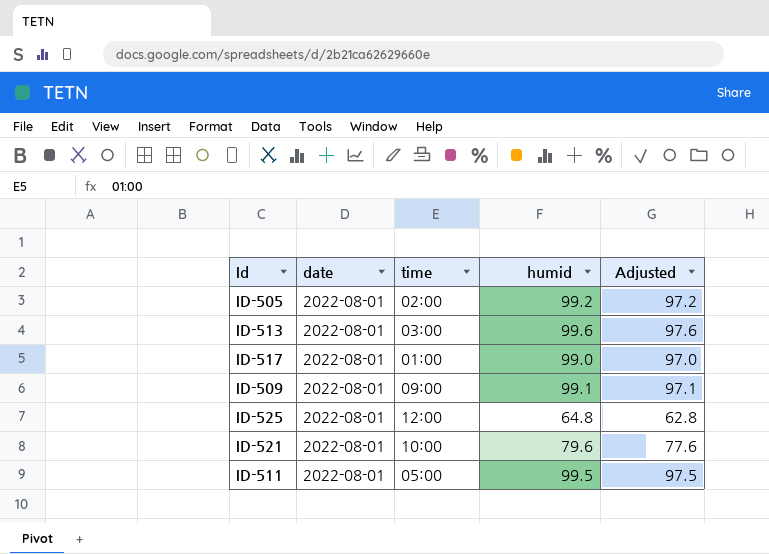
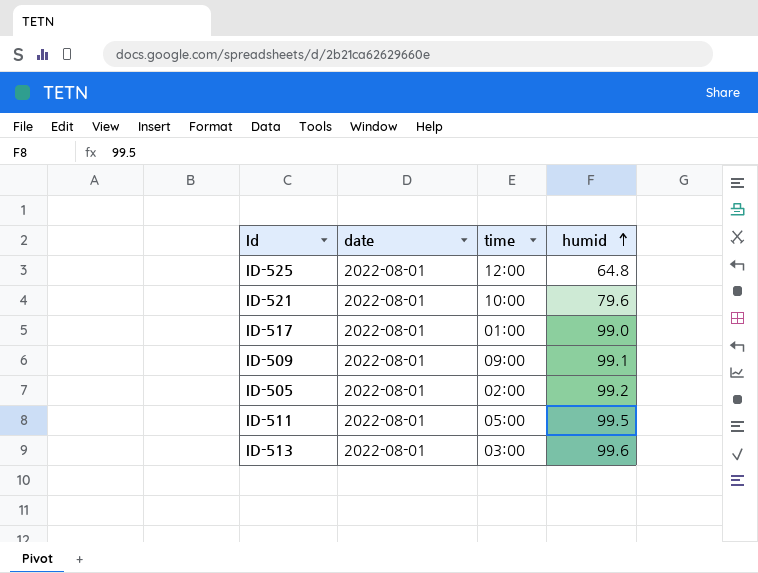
row order: none -> humid ascending
column Adjusted | formula: [humid] - 2 -> none

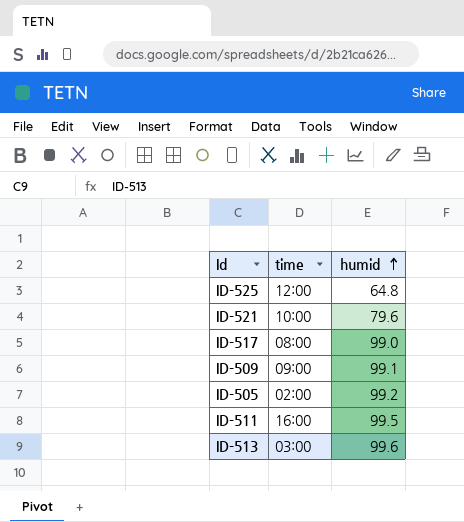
column date | position: 2 -> none
ID-517 | time: 01:00 -> 08:00
ID-511 | time: 05:00 -> 16:00

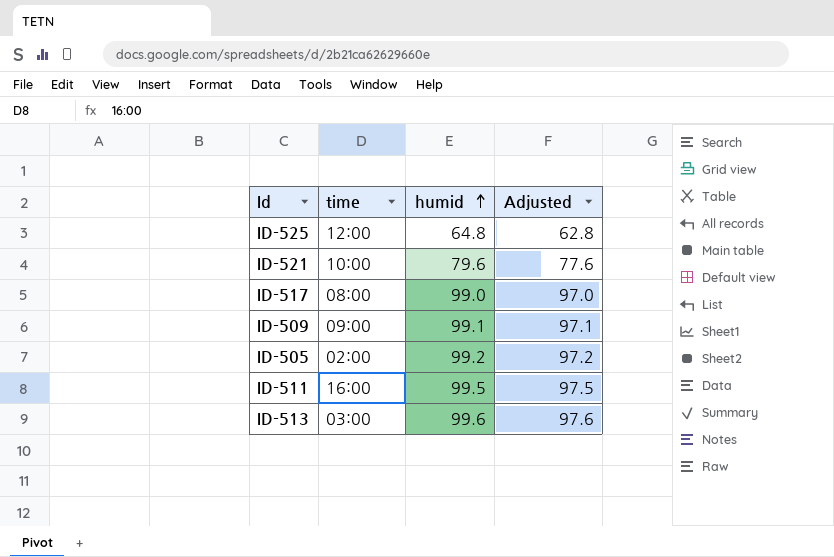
column Adjusted | formula: none -> [humid] - 2

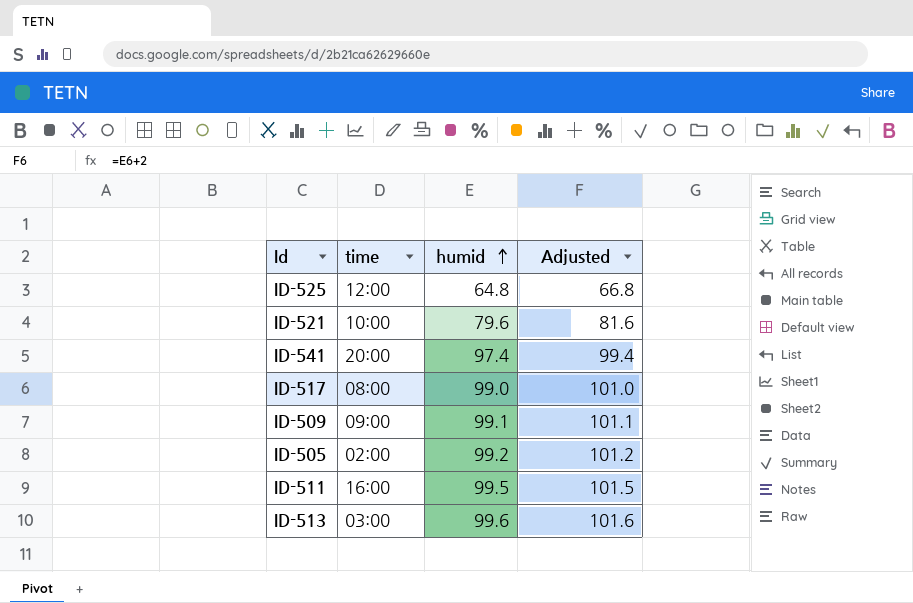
column Adjusted | formula: [humid] - 2 -> [humid] + 2
row ID-541: none -> 20:00 | 97.4 | 99.4

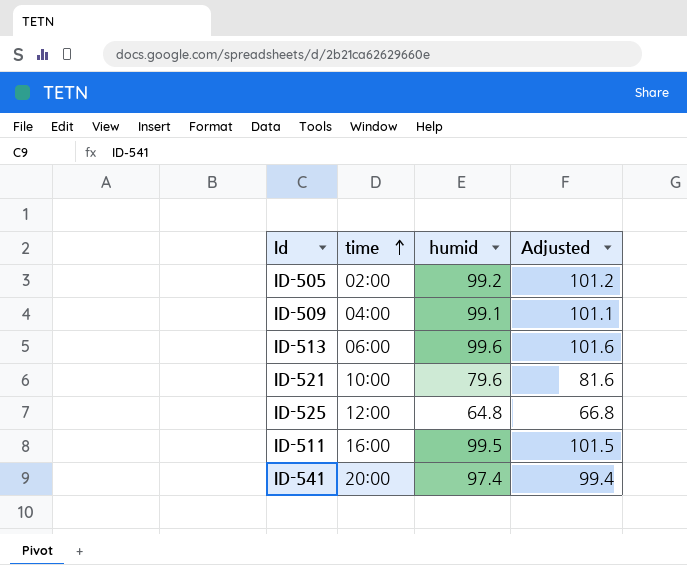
row order: humid ascending -> time ascending
row ID-517: 08:00 | 99.0 | 101.0 -> none
ID-509 | time: 09:00 -> 04:00
ID-513 | time: 03:00 -> 06:00

